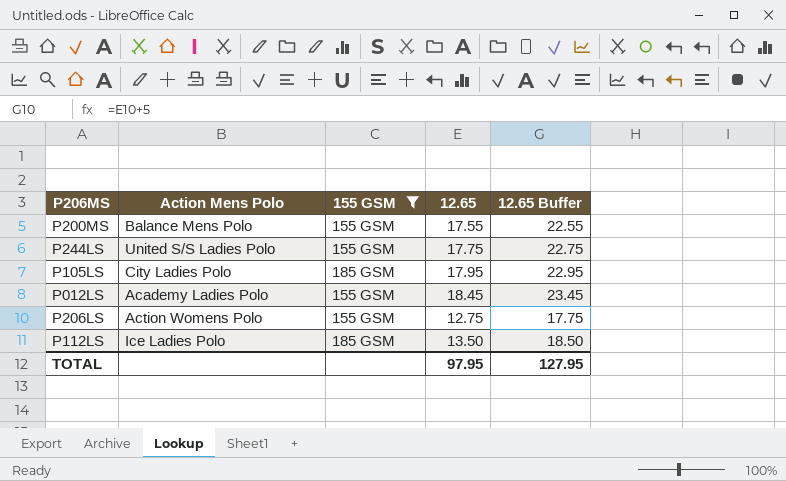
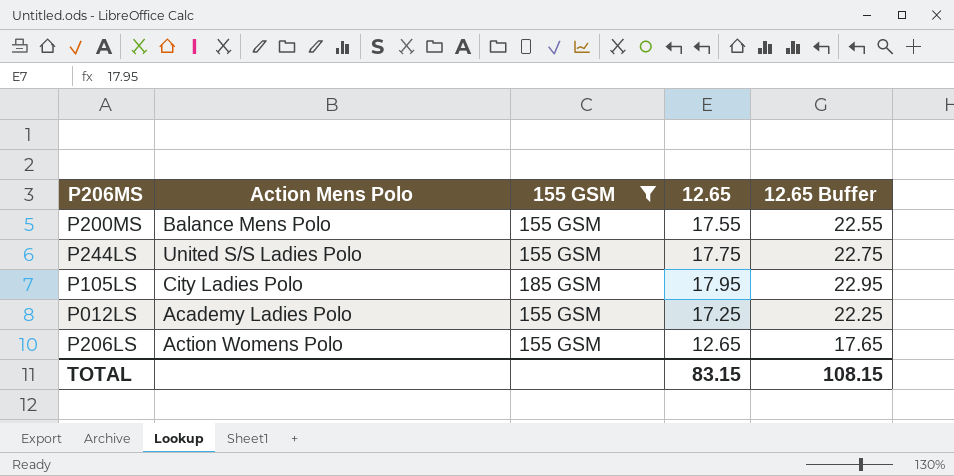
row P112LS: Ice Ladies Polo | 185 GSM | 13.50 | 18.50 -> none
P012LS | 12.65: 18.45 -> 17.25
P012LS | 12.65 Buffer: 23.45 -> 22.25
P206LS | 12.65: 12.75 -> 12.65
P206LS | 12.65 Buffer: 17.75 -> 17.65
TOTAL | 12.65: 97.95 -> 83.15
TOTAL | 12.65 Buffer: 127.95 -> 108.15

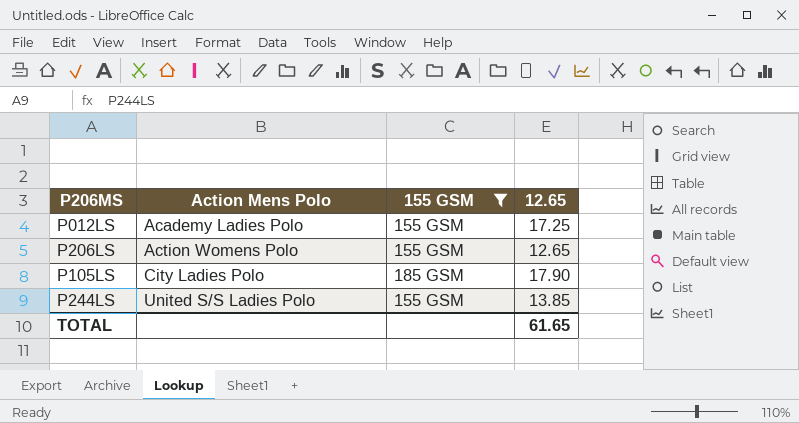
row order: none -> Action Mens Polo ascending
column 12.65 Buffer | formula: [12.65] + 5 -> none
row P200MS: Balance Mens Polo | 155 GSM | 17.55 | 22.55 -> none
P105LS | 12.65: 17.95 -> 17.90
P244LS | 12.65: 17.75 -> 13.85
TOTAL | 12.65: 83.15 -> 61.65

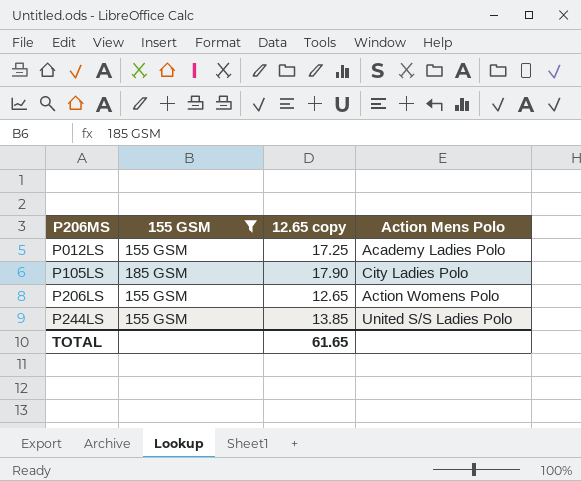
row order: Action Mens Polo ascending -> P206MS ascending
column name: 12.65 -> 12.65 copy
column Action Mens Polo | position: 2 -> 4

